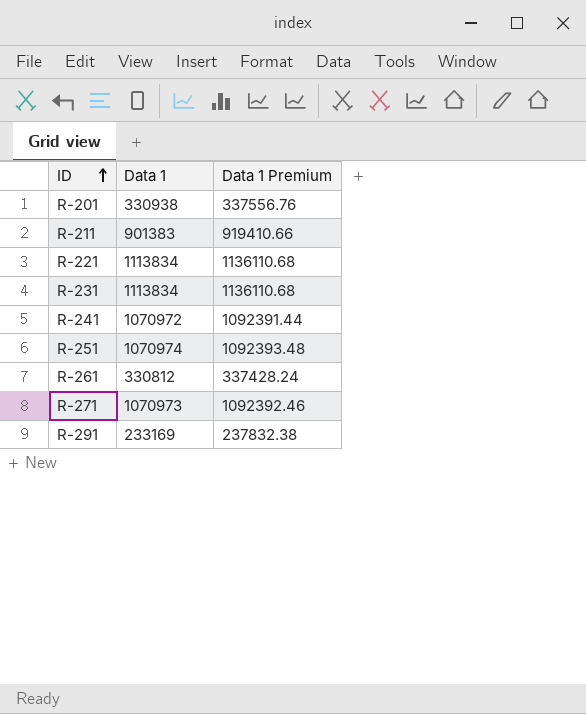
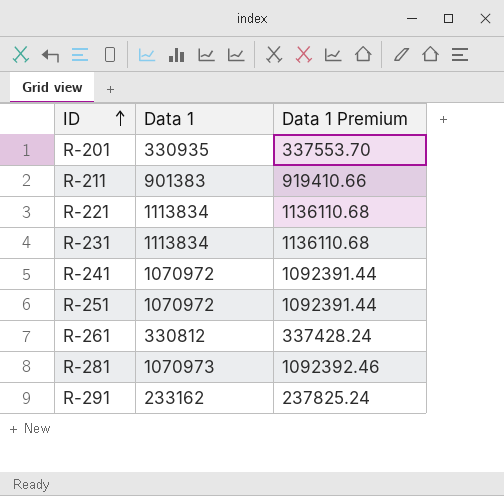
row R-271: 1070973 | 1092392.46 -> none
R-201 | Data 1: 330938 -> 330935
R-201 | Data 1 Premium: 337556.76 -> 337553.70
R-251 | Data 1: 1070974 -> 1070972
R-251 | Data 1 Premium: 1092393.48 -> 1092391.44
row R-281: none -> 1070973 | 1092392.46
R-291 | Data 1: 233169 -> 233162
R-291 | Data 1 Premium: 237832.38 -> 237825.24

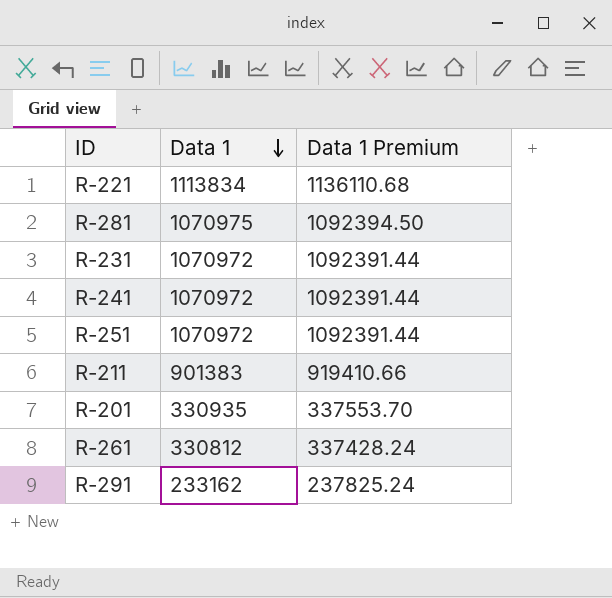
row order: ID ascending -> Data 1 descending
R-281 | Data 1: 1070973 -> 1070975
R-281 | Data 1 Premium: 1092392.46 -> 1092394.50
R-231 | Data 1: 1113834 -> 1070972
R-231 | Data 1 Premium: 1136110.68 -> 1092391.44

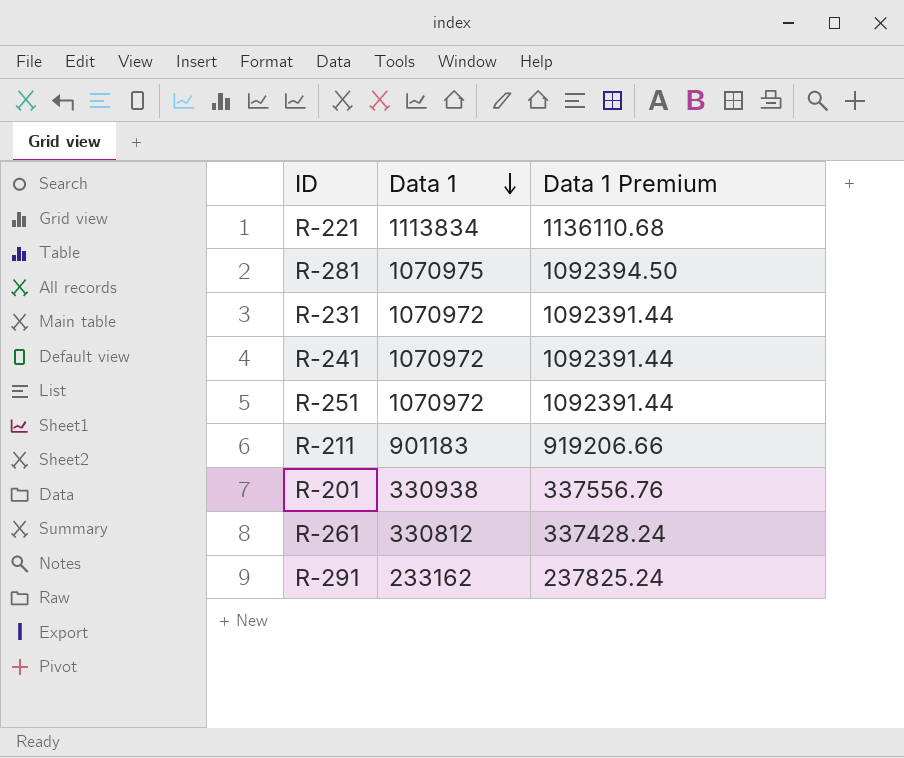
R-211 | Data 1: 901383 -> 901183
R-211 | Data 1 Premium: 919410.66 -> 919206.66
R-201 | Data 1: 330935 -> 330938
R-201 | Data 1 Premium: 337553.70 -> 337556.76

